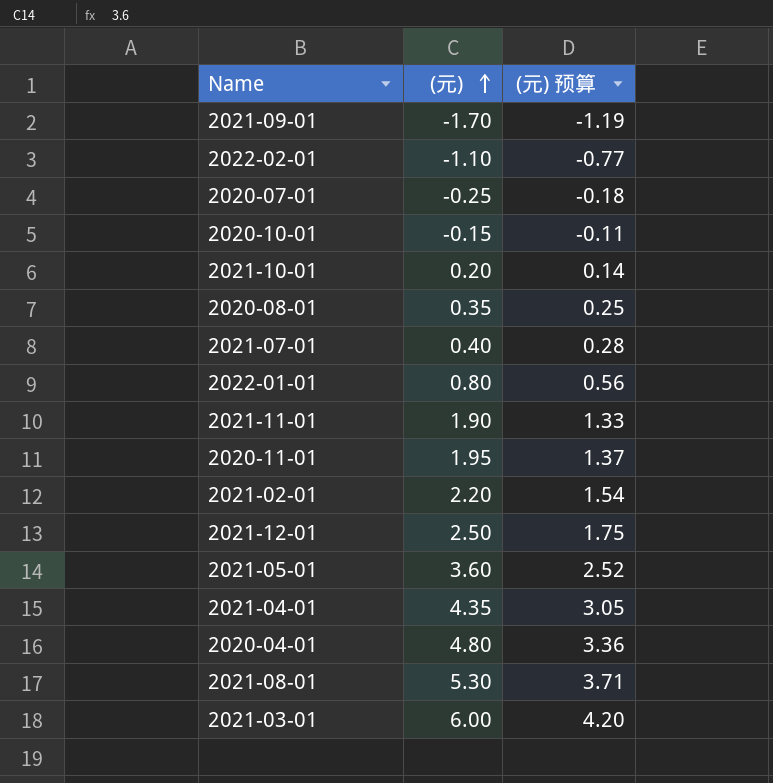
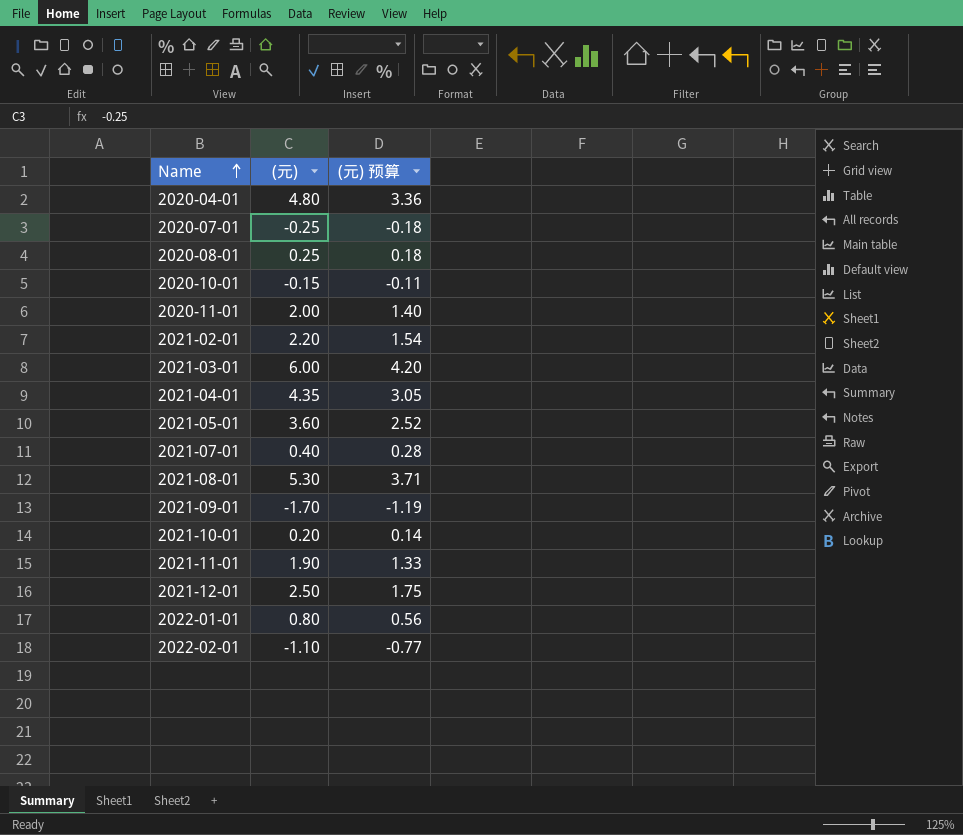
row order: (元) ascending -> Name ascending
2020-08-01 | (元): 0.35 -> 0.25
2020-08-01 | (元) 预算: 0.25 -> 0.18
2020-11-01 | (元): 1.95 -> 2.00
2020-11-01 | (元) 预算: 1.37 -> 1.40

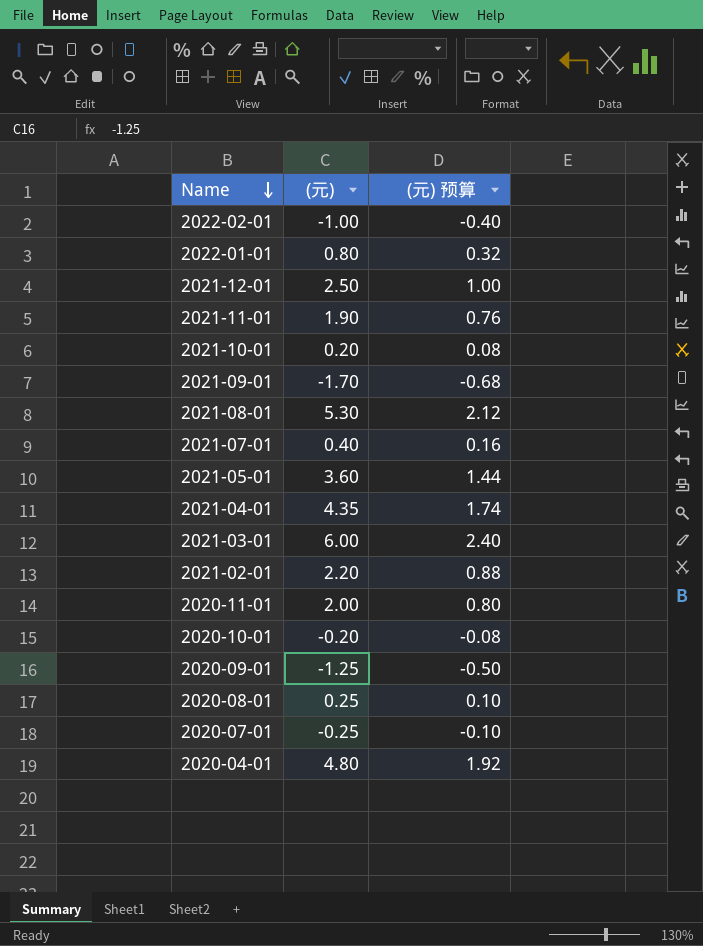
row order: Name ascending -> Name descending
column (元) 预算 | formula: [(元)] * 0.7 -> [(元)] * 0.4
2022-02-01 | (元): -1.10 -> -1.00
2020-10-01 | (元): -0.15 -> -0.20
row 2020-09-01: none -> -1.25 | -0.50

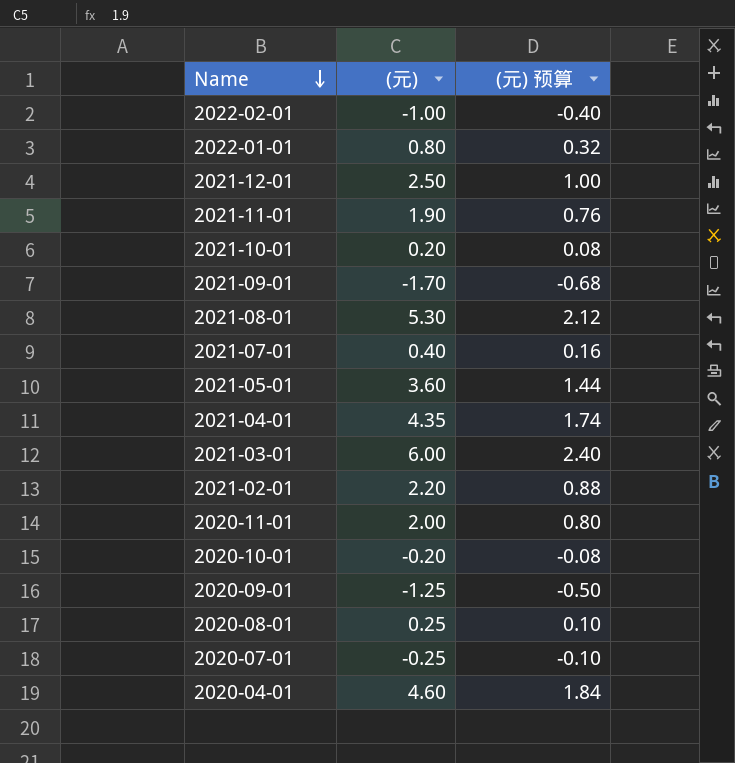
2020-04-01 | (元): 4.80 -> 4.60
2020-04-01 | (元) 预算: 1.92 -> 1.84

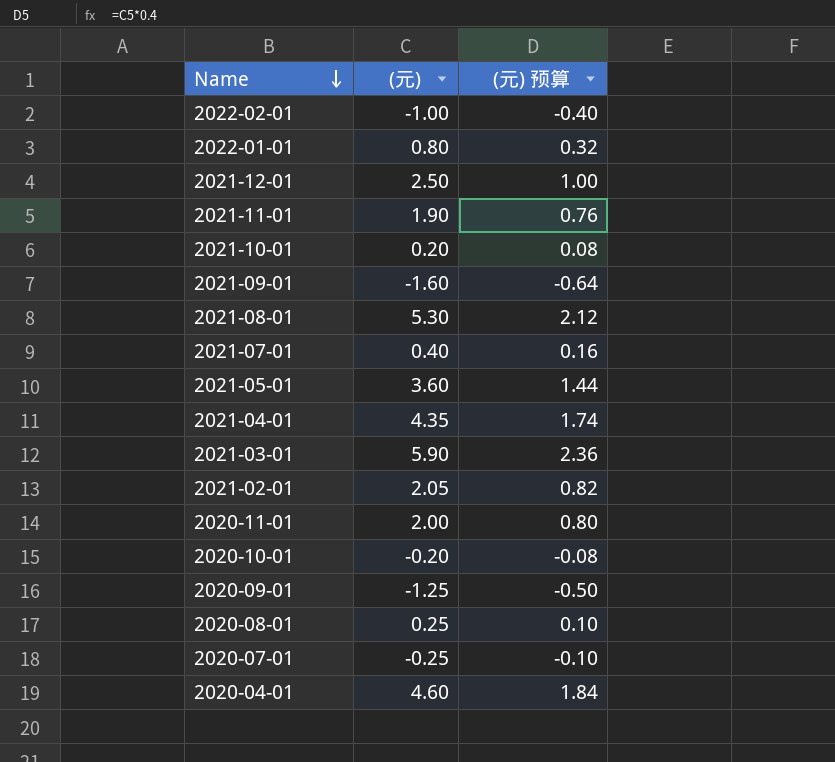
2021-09-01 | (元): -1.70 -> -1.60
2021-09-01 | (元) 预算: -0.68 -> -0.64
2021-03-01 | (元): 6.00 -> 5.90
2021-03-01 | (元) 预算: 2.40 -> 2.36
2021-02-01 | (元): 2.20 -> 2.05
2021-02-01 | (元) 预算: 0.88 -> 0.82

